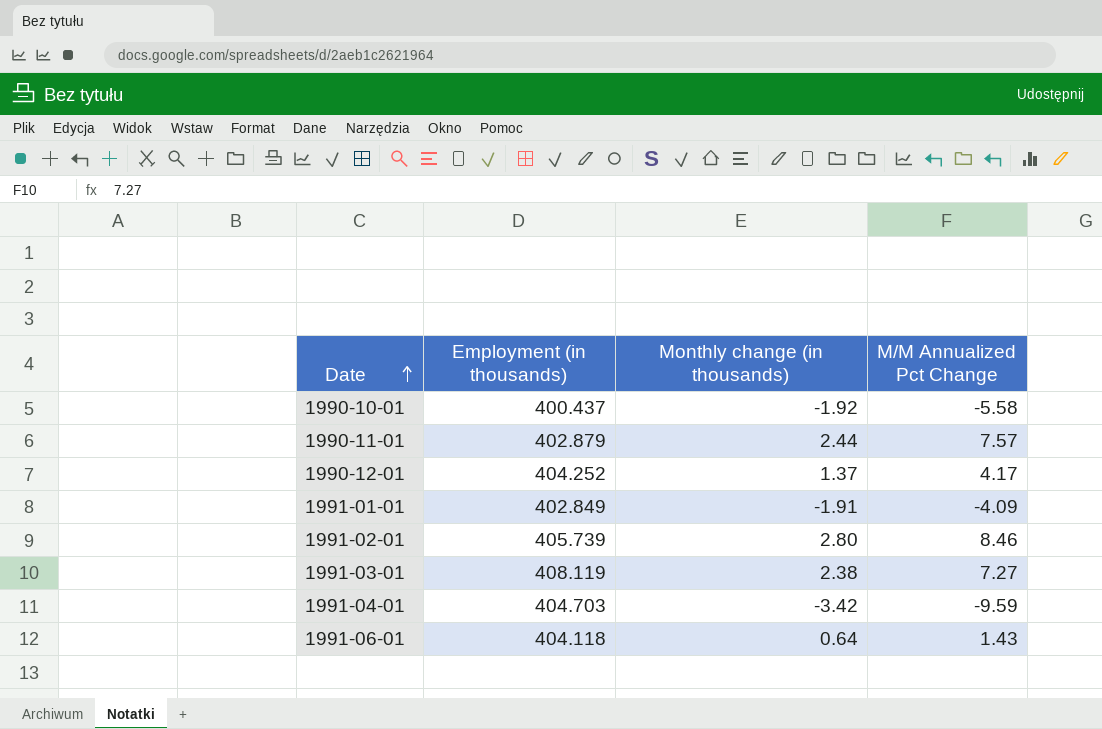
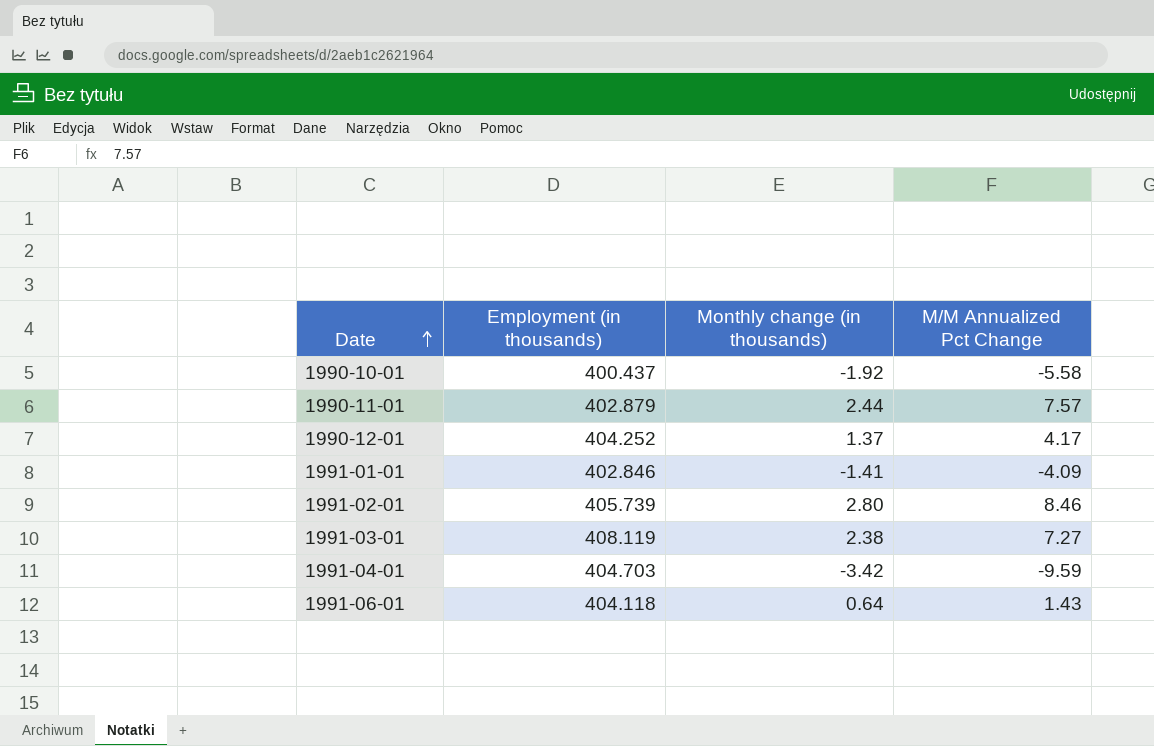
1991-01-01 | Employment (in thousands): 402.849 -> 402.846
1991-01-01 | Monthly change (in thousands): -1.91 -> -1.41

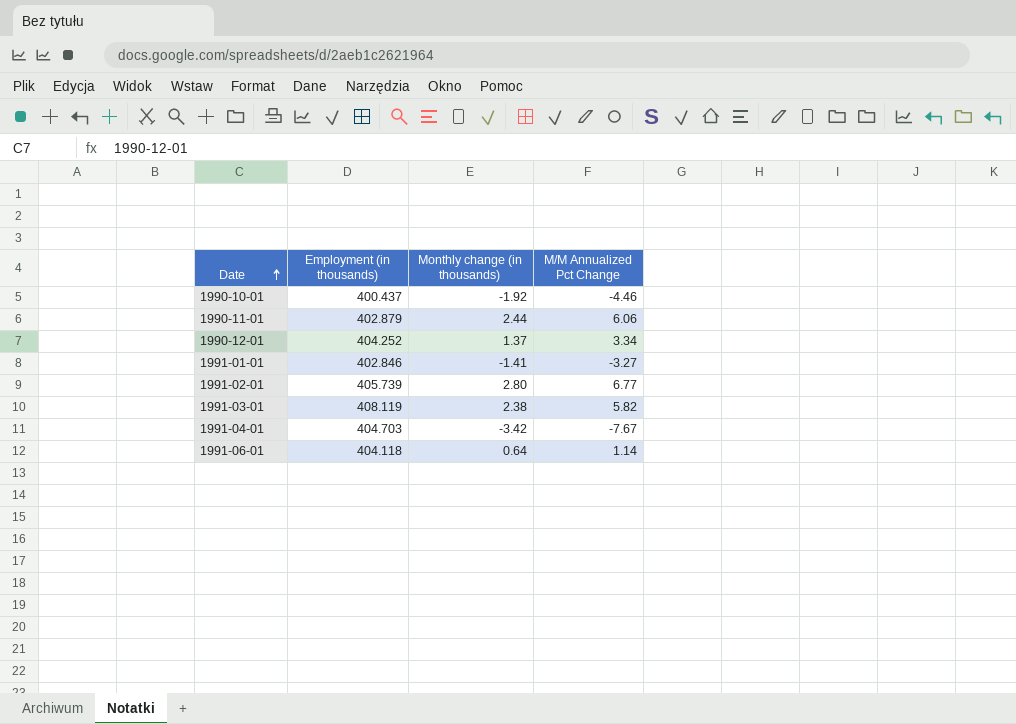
1990-10-01 | M/M Annualized Pct Change: -5.58 -> -4.46
1990-11-01 | M/M Annualized Pct Change: 7.57 -> 6.06
1990-12-01 | M/M Annualized Pct Change: 4.17 -> 3.34
1991-01-01 | M/M Annualized Pct Change: -4.09 -> -3.27
1991-02-01 | M/M Annualized Pct Change: 8.46 -> 6.77
1991-03-01 | M/M Annualized Pct Change: 7.27 -> 5.82
1991-04-01 | M/M Annualized Pct Change: -9.59 -> -7.67
1991-06-01 | M/M Annualized Pct Change: 1.43 -> 1.14

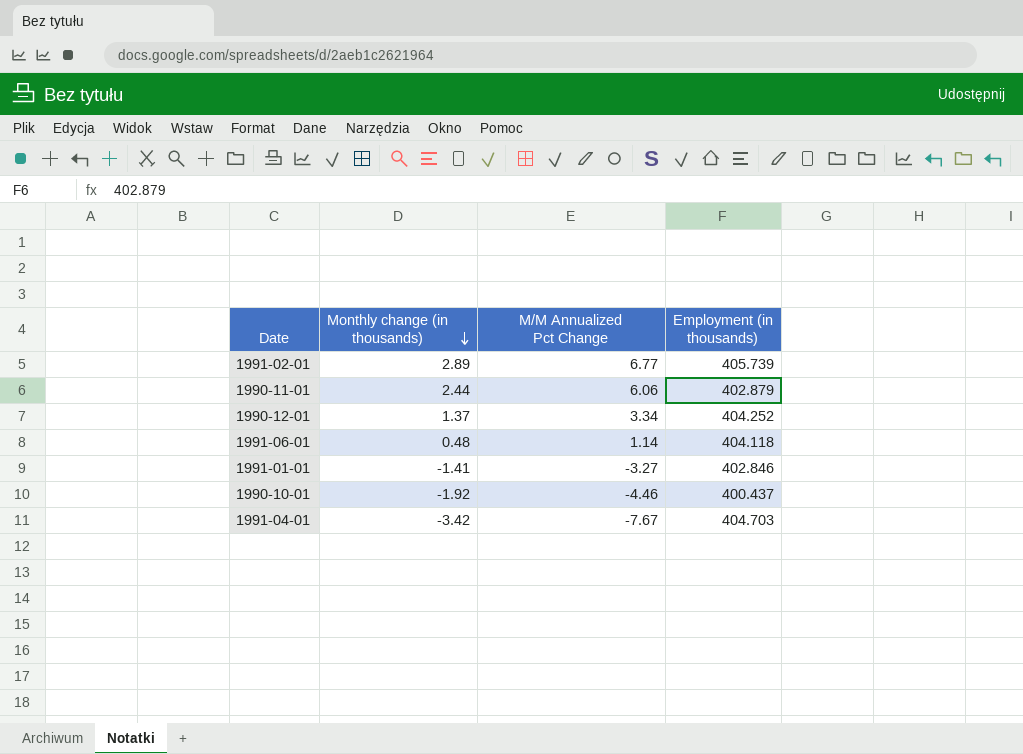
row order: Date ascending -> Monthly change (in thousands) descending
column Employment (in thousands) | position: 2 -> 4
row 1991-03-01: 408.119 | 2.38 | 5.82 -> none
1991-02-01 | Monthly change (in thousands): 2.80 -> 2.89
1991-06-01 | Monthly change (in thousands): 0.64 -> 0.48

